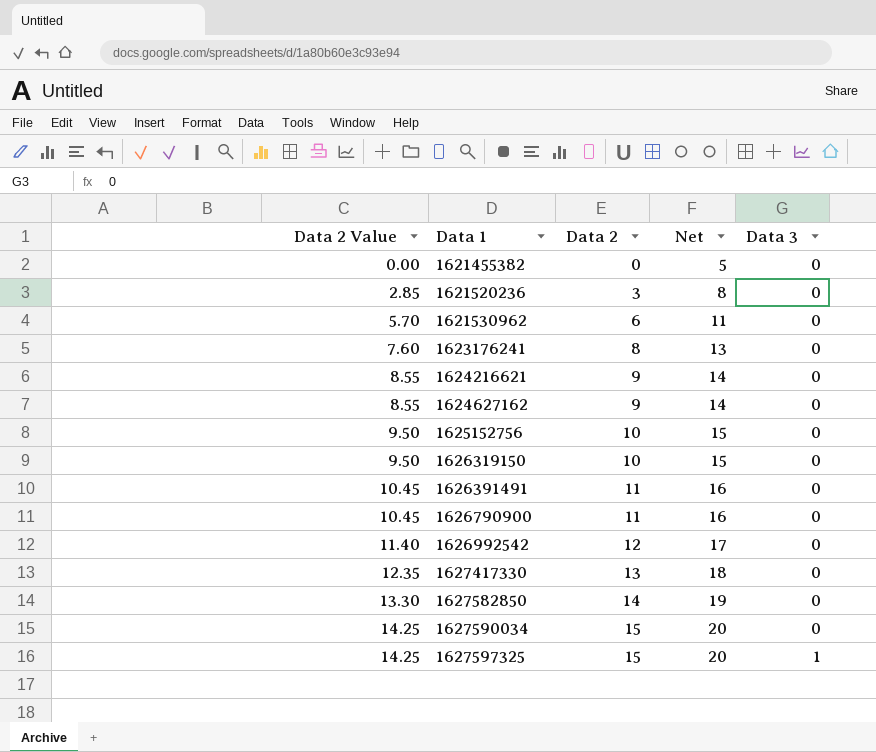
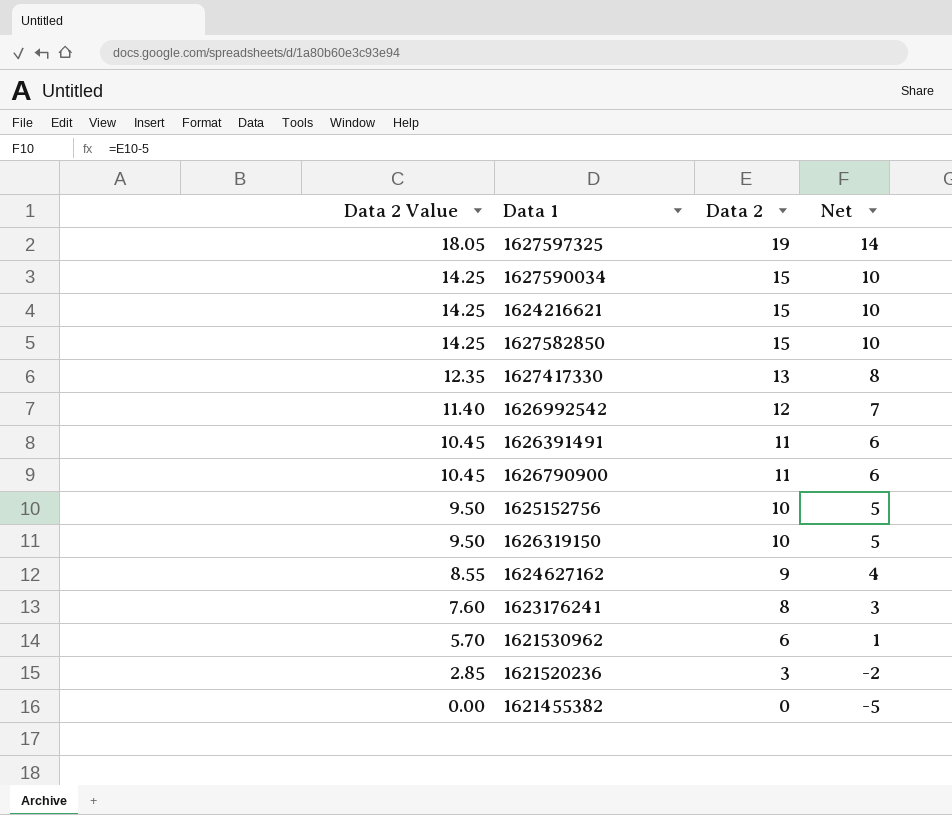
row order: Data 2 Value ascending -> Data 2 Value descending
column Data 3 | position: 5 -> none
column Net | formula: [Data 2] + 5 -> [Data 2] - 5
1627597325 | Data 2 Value: 14.25 -> 18.05
1627597325 | Data 2: 15 -> 19
1624216621 | Data 2 Value: 8.55 -> 14.25
1624216621 | Data 2: 9 -> 15
1627582850 | Data 2 Value: 13.30 -> 14.25
1627582850 | Data 2: 14 -> 15

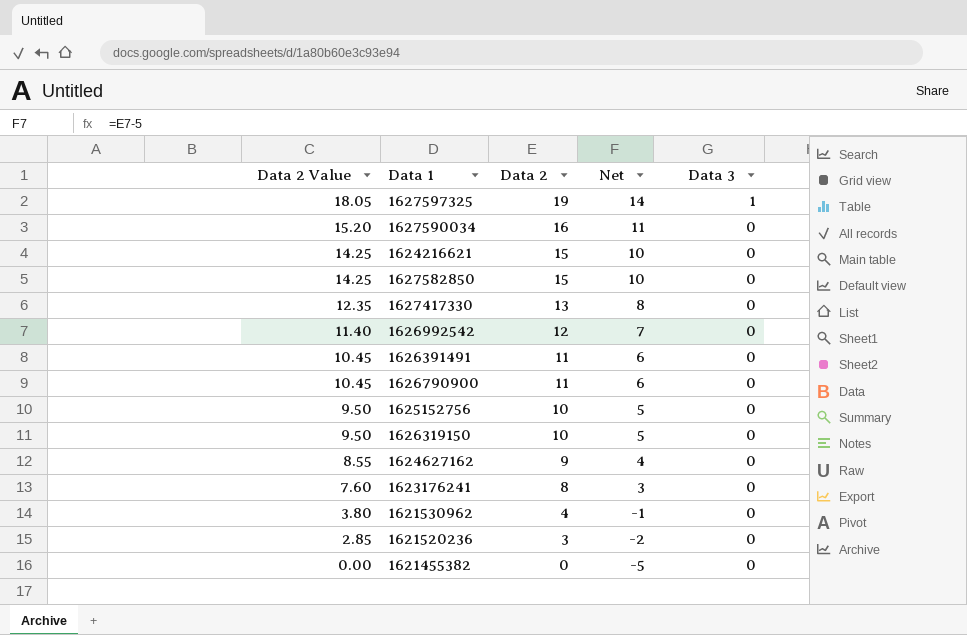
column Data 3 | position: none -> 5
1627590034 | Data 2 Value: 14.25 -> 15.20
1627590034 | Data 2: 15 -> 16
1627590034 | Net: 10 -> 11
1621530962 | Data 2 Value: 5.70 -> 3.80
1621530962 | Data 2: 6 -> 4
1621530962 | Net: 1 -> -1

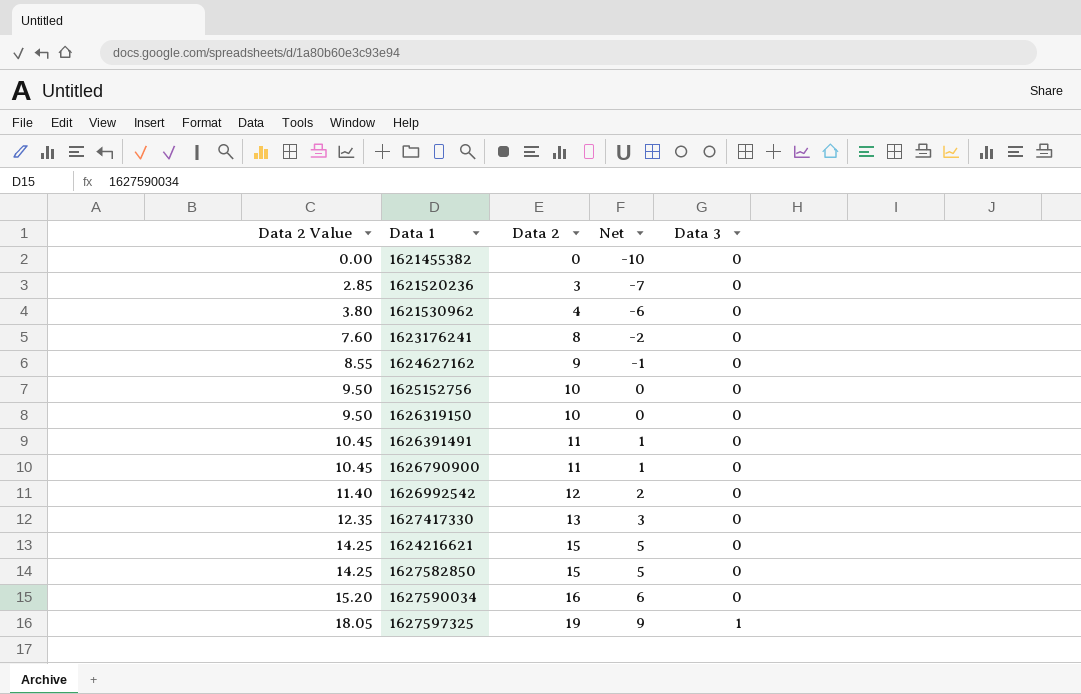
row order: Data 2 Value descending -> Data 2 Value ascending
column Net | formula: [Data 2] - 5 -> [Data 2] - 10

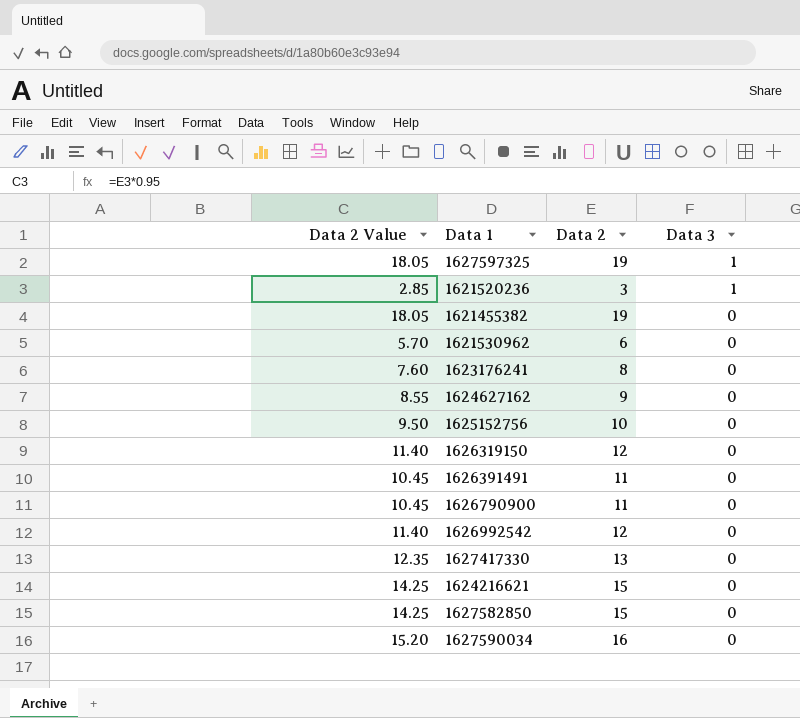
row order: Data 2 Value ascending -> Data 3 descending
column Net | formula: [Data 2] - 10 -> none
1621520236 | Data 3: 0 -> 1
1621455382 | Data 2 Value: 0.00 -> 18.05
1621455382 | Data 2: 0 -> 19
1621530962 | Data 2 Value: 3.80 -> 5.70
1621530962 | Data 2: 4 -> 6
1626319150 | Data 2 Value: 9.50 -> 11.40
1626319150 | Data 2: 10 -> 12

